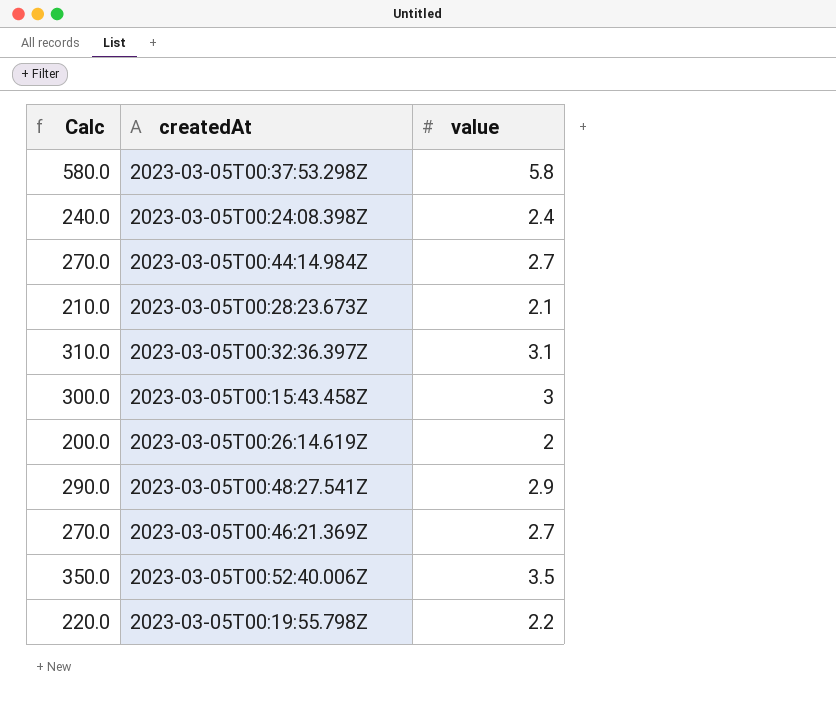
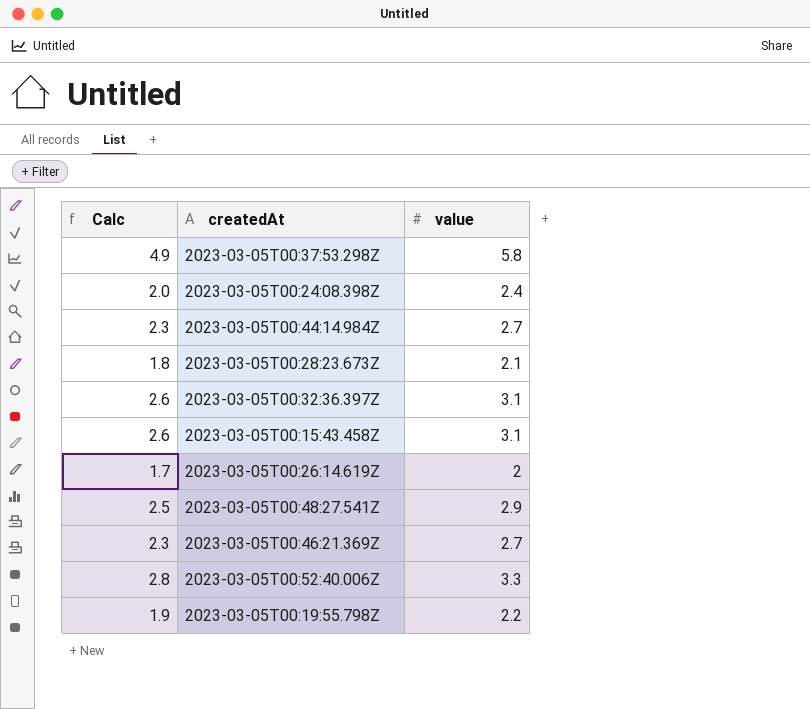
column Calc | formula: [value] * 100 -> [value] * 0.85
2023-03-05T00:15:43.458Z | value: 3 -> 3.1
2023-03-05T00:52:40.006Z | value: 3.5 -> 3.3

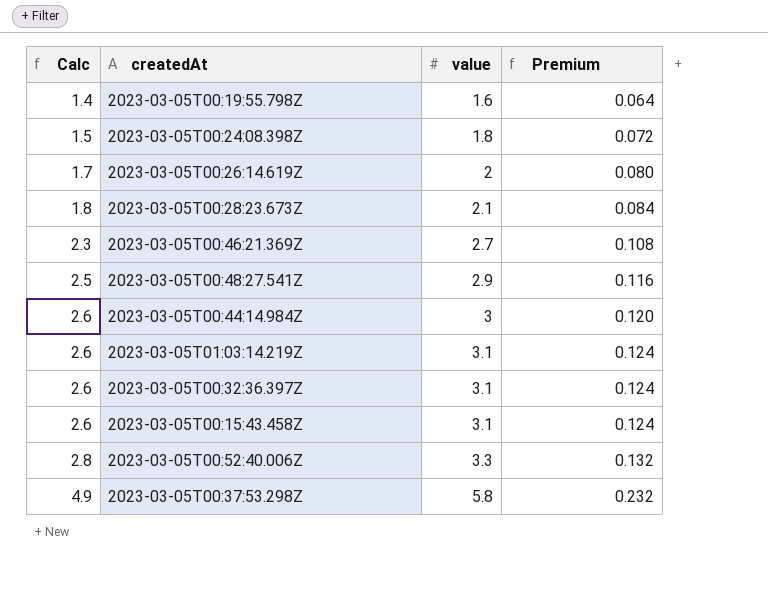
row order: none -> Calc ascending
column Premium | formula: none -> [value] * 0.04
2023-03-05T00:19:55.798Z | Calc: 1.9 -> 1.4
2023-03-05T00:19:55.798Z | value: 2.2 -> 1.6
2023-03-05T00:24:08.398Z | Calc: 2.0 -> 1.5
2023-03-05T00:24:08.398Z | value: 2.4 -> 1.8
2023-03-05T00:44:14.984Z | Calc: 2.3 -> 2.6
2023-03-05T00:44:14.984Z | value: 2.7 -> 3
row 2023-03-05T01:03:14.219Z: none -> 2.6 | 3.1 | 0.124

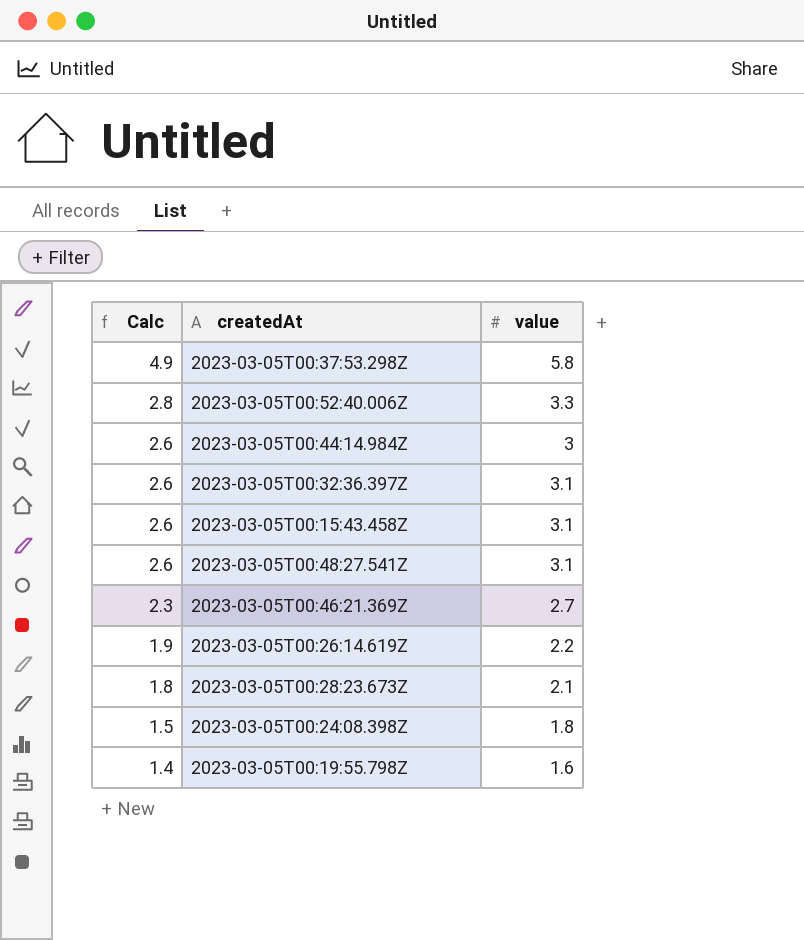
row order: Calc ascending -> Calc descending
column Premium | formula: [value] * 0.04 -> none
row 2023-03-05T01:03:14.219Z: 2.6 | 3.1 | 0.124 -> none
2023-03-05T00:48:27.541Z | Calc: 2.5 -> 2.6
2023-03-05T00:48:27.541Z | value: 2.9 -> 3.1
2023-03-05T00:26:14.619Z | Calc: 1.7 -> 1.9
2023-03-05T00:26:14.619Z | value: 2 -> 2.2

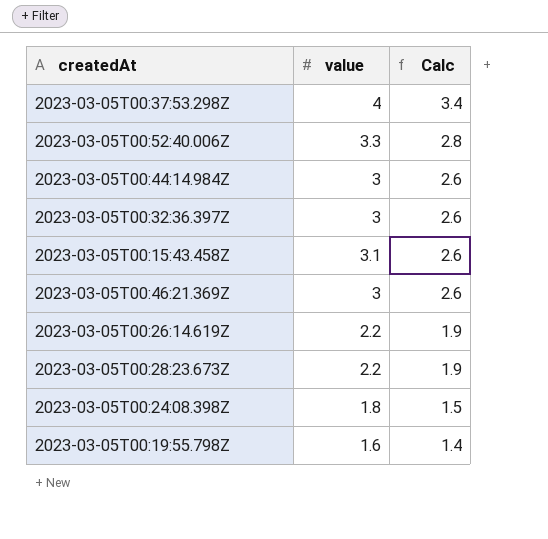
column Calc | position: 1 -> 3
row 2023-03-05T00:48:27.541Z: 2.6 | 3.1 -> none
2023-03-05T00:37:53.298Z | value: 5.8 -> 4
2023-03-05T00:37:53.298Z | Calc: 4.9 -> 3.4
2023-03-05T00:32:36.397Z | value: 3.1 -> 3
2023-03-05T00:46:21.369Z | value: 2.7 -> 3
2023-03-05T00:46:21.369Z | Calc: 2.3 -> 2.6
2023-03-05T00:28:23.673Z | value: 2.1 -> 2.2
2023-03-05T00:28:23.673Z | Calc: 1.8 -> 1.9

